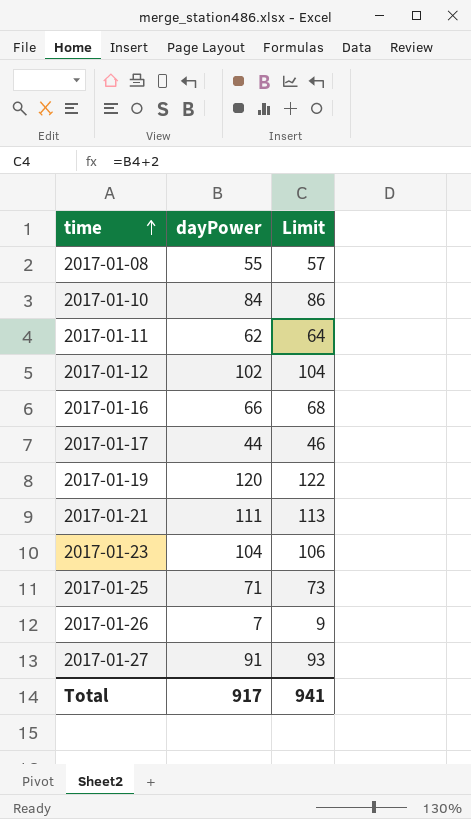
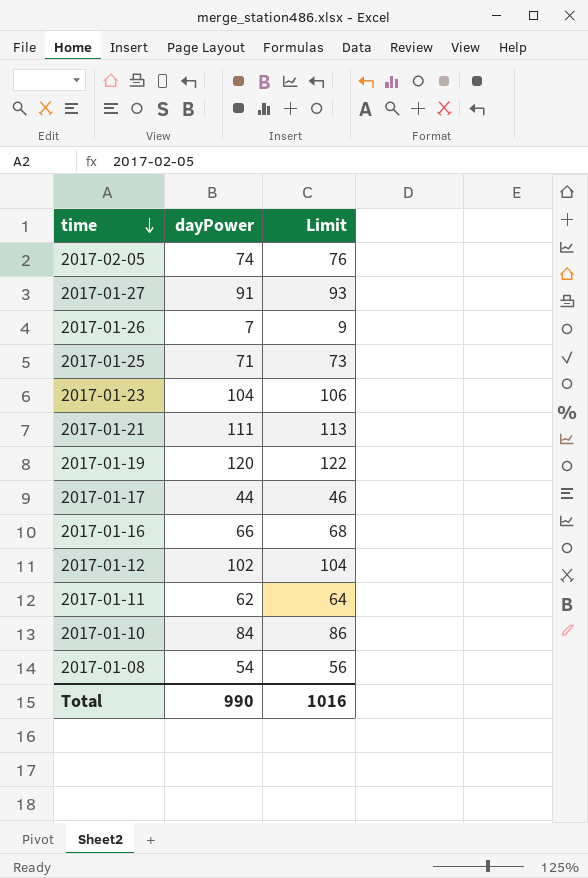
row order: time ascending -> time descending
row 2017-02-05: none -> 74 | 76
2017-01-08 | dayPower: 55 -> 54
2017-01-08 | Limit: 57 -> 56
Total | dayPower: 917 -> 990
Total | Limit: 941 -> 1016

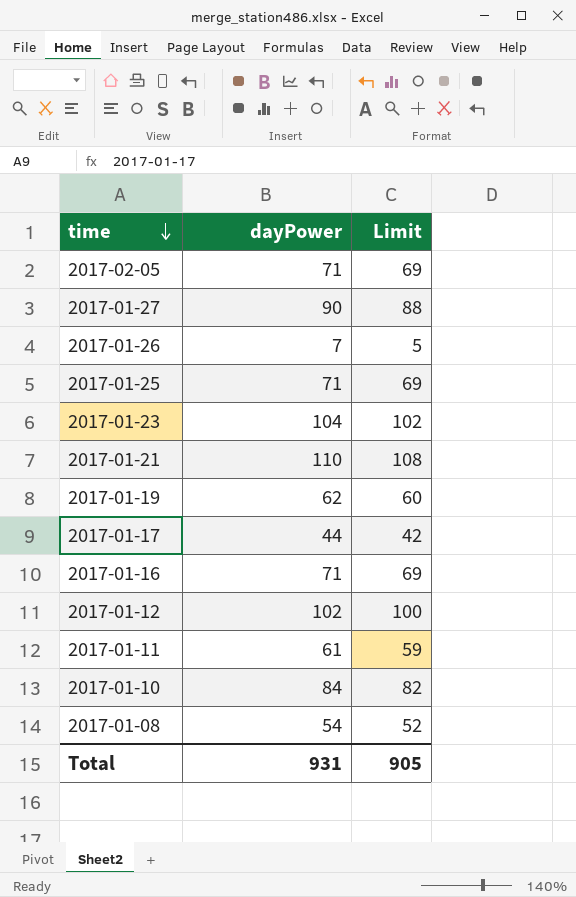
column Limit | formula: [dayPower] + 2 -> [dayPower] - 2
2017-02-05 | dayPower: 74 -> 71
2017-01-27 | dayPower: 91 -> 90
2017-01-21 | dayPower: 111 -> 110
2017-01-19 | dayPower: 120 -> 62
2017-01-16 | dayPower: 66 -> 71
2017-01-11 | dayPower: 62 -> 61
Total | dayPower: 990 -> 931
Total | Limit: 1016 -> 905

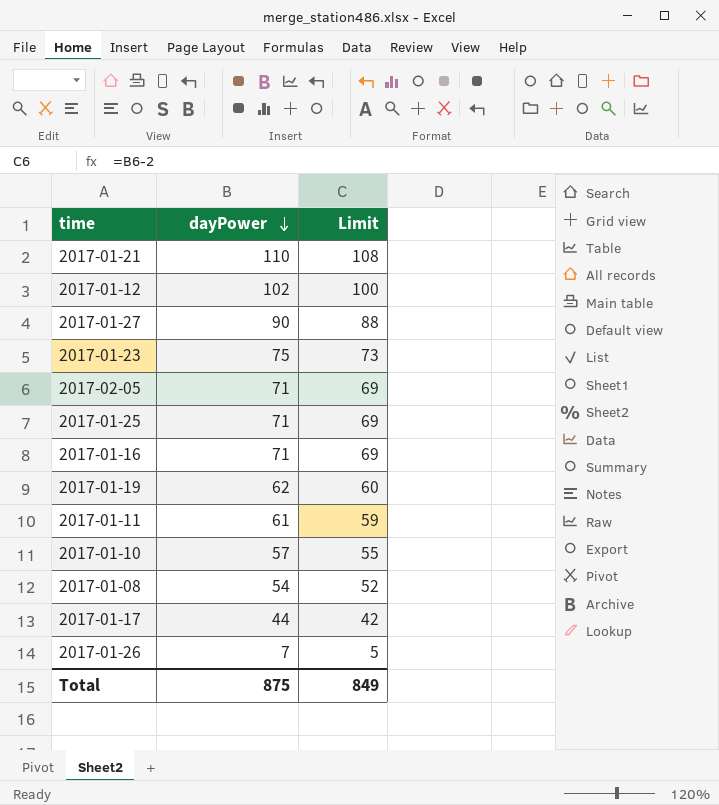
row order: time descending -> dayPower descending
2017-01-23 | dayPower: 104 -> 75
2017-01-23 | Limit: 102 -> 73
2017-01-10 | dayPower: 84 -> 57
2017-01-10 | Limit: 82 -> 55
Total | dayPower: 931 -> 875
Total | Limit: 905 -> 849

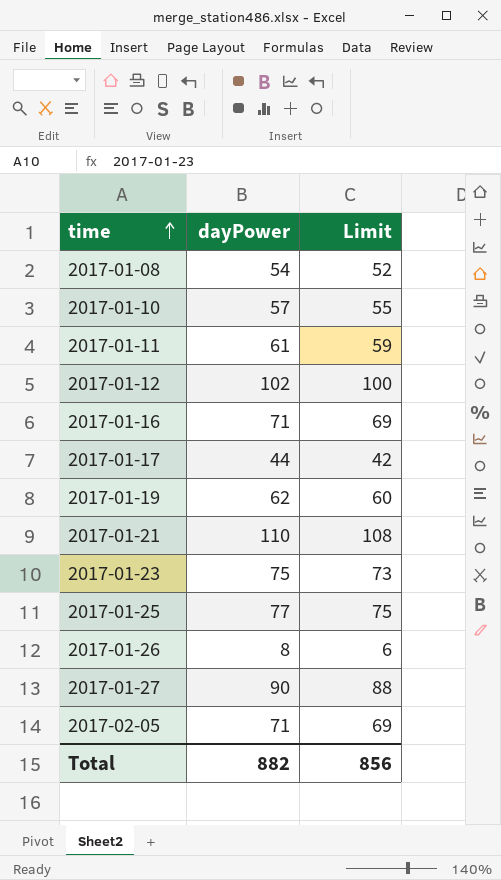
row order: dayPower descending -> time ascending
2017-01-25 | dayPower: 71 -> 77
2017-01-25 | Limit: 69 -> 75
2017-01-26 | dayPower: 7 -> 8
2017-01-26 | Limit: 5 -> 6
Total | dayPower: 875 -> 882
Total | Limit: 849 -> 856

